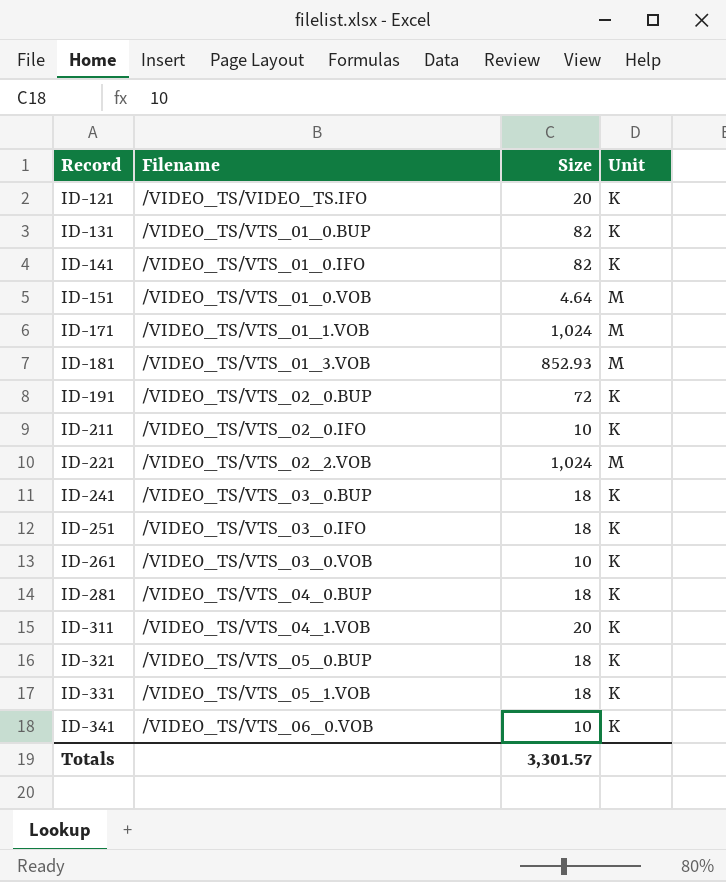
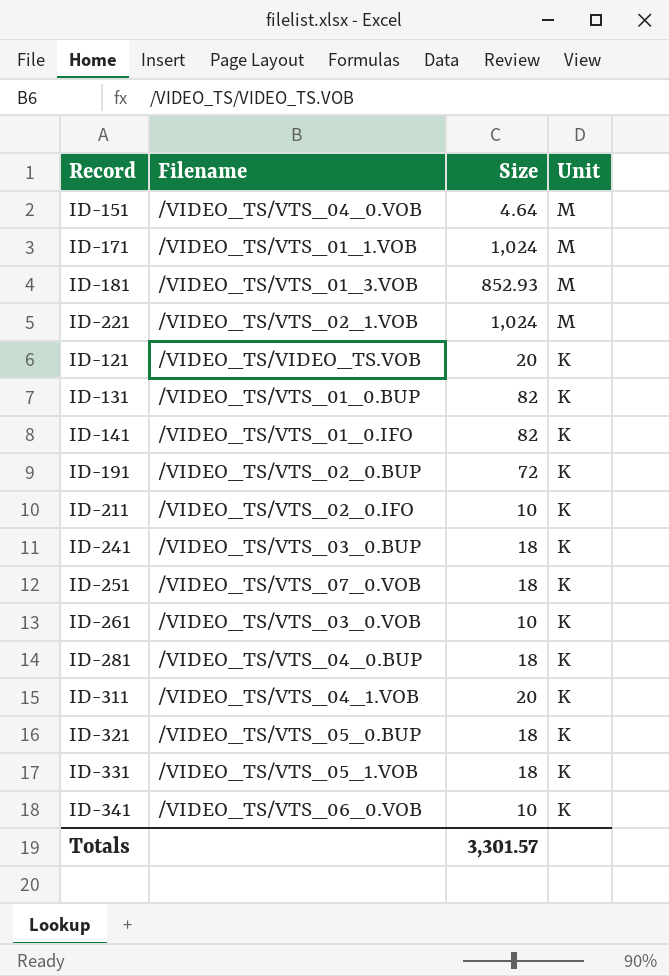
row order: Record ascending -> Unit descending
ID-151 | Filename: /VIDEO_TS/VTS_01_0.VOB -> /VIDEO_TS/VTS_04_0.VOB
ID-221 | Filename: /VIDEO_TS/VTS_02_2.VOB -> /VIDEO_TS/VTS_02_1.VOB
ID-121 | Filename: /VIDEO_TS/VIDEO_TS.IFO -> /VIDEO_TS/VIDEO_TS.VOB
ID-251 | Filename: /VIDEO_TS/VTS_03_0.IFO -> /VIDEO_TS/VTS_07_0.VOB

